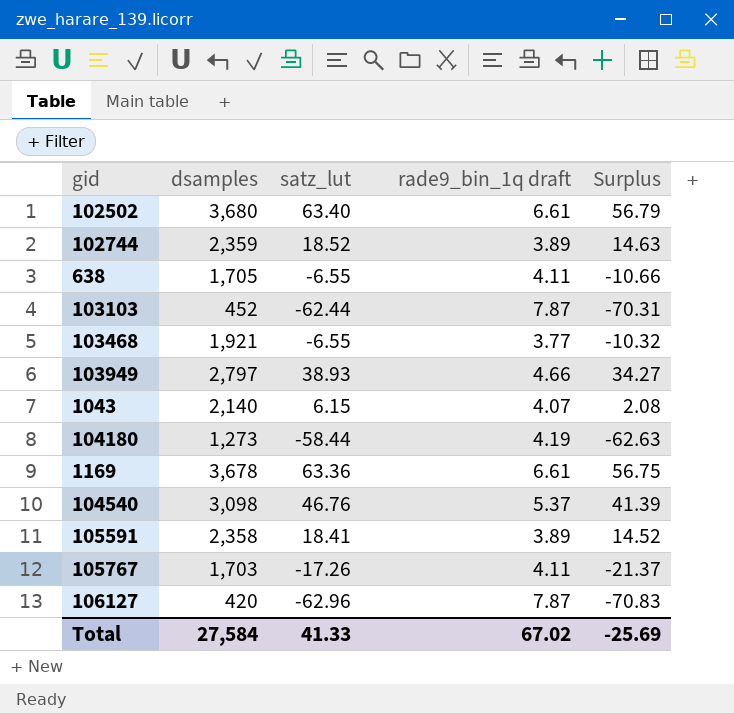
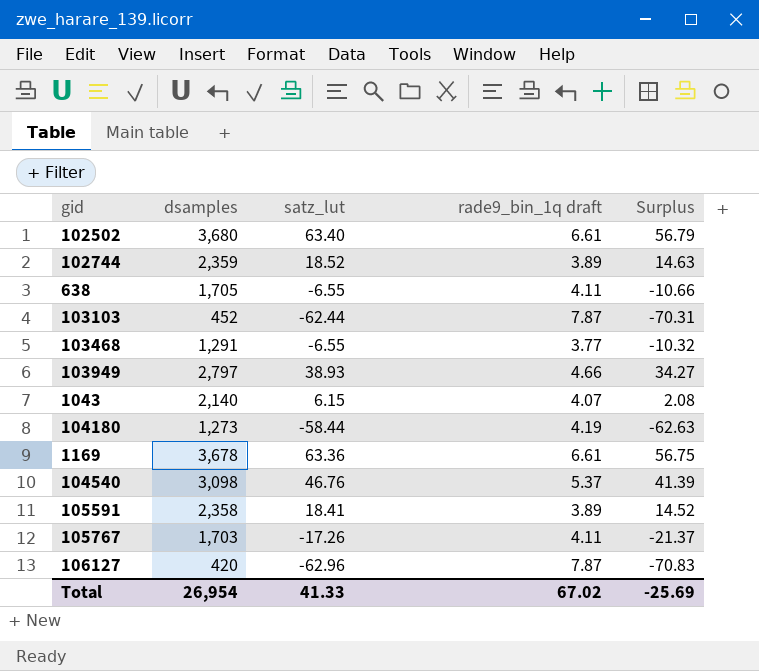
103468 | dsamples: 1,921 -> 1,291
Total | dsamples: 27,584 -> 26,954

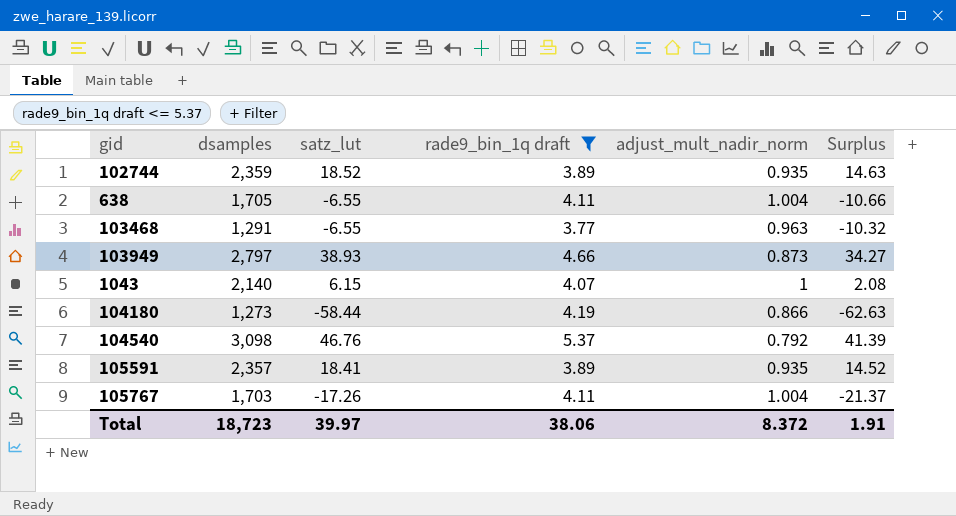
filter: none -> rade9_bin_1q draft <= 5.37
column adjust_mult_nadir_norm | position: none -> 5
105591 | dsamples: 2,358 -> 2,357
Total | dsamples: 26,954 -> 18,723
Total | satz_lut: 41.33 -> 39.97
Total | rade9_bin_1q draft: 67.02 -> 38.06
Total | Surplus: -25.69 -> 1.91

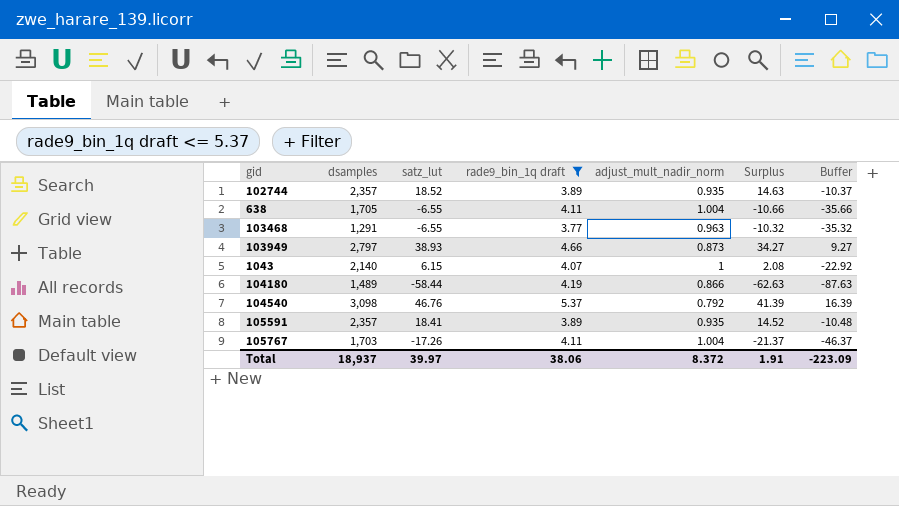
column Buffer | formula: none -> [Surplus] - 25
102744 | dsamples: 2,359 -> 2,357
104180 | dsamples: 1,273 -> 1,489
Total | dsamples: 18,723 -> 18,937

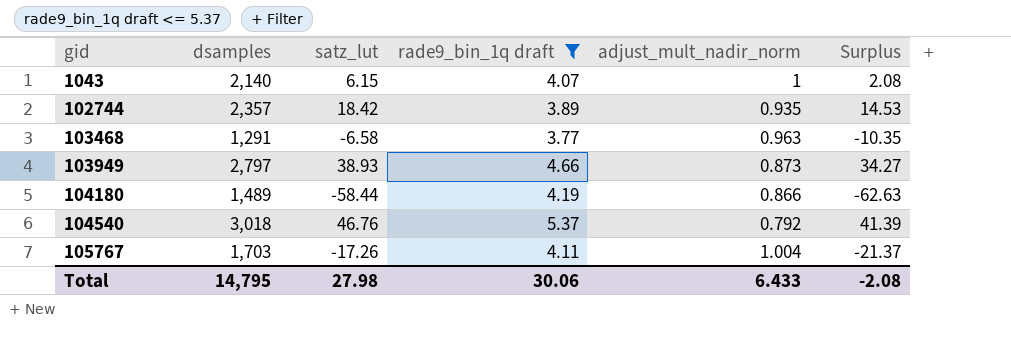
row order: none -> gid ascending
column Buffer | formula: [Surplus] - 25 -> none
row 638: 1,705 | -6.55 | 4.11 | 1.004 | -10.66 | -35.66 -> none
row 105591: 2,357 | 18.41 | 3.89 | 0.935 | 14.52 | -10.48 -> none
102744 | satz_lut: 18.52 -> 18.42
102744 | Surplus: 14.63 -> 14.53
103468 | satz_lut: -6.55 -> -6.58
103468 | Surplus: -10.32 -> -10.35
104540 | dsamples: 3,098 -> 3,018
Total | dsamples: 18,937 -> 14,795
Total | satz_lut: 39.97 -> 27.98
Total | rade9_bin_1q draft: 38.06 -> 30.06
Total | adjust_mult_nadir_norm: 8.372 -> 6.433
Total | Surplus: 1.91 -> -2.08

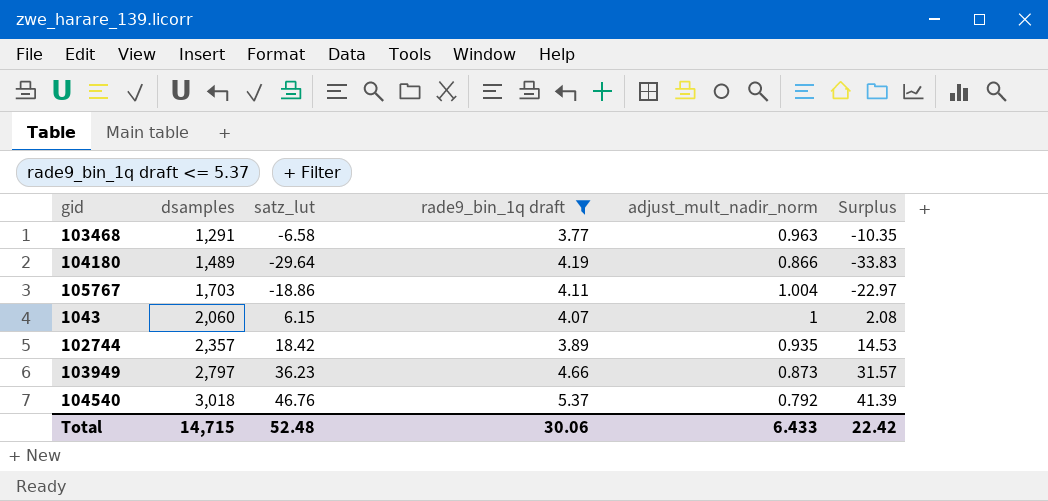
row order: gid ascending -> dsamples ascending
104180 | satz_lut: -58.44 -> -29.64
104180 | Surplus: -62.63 -> -33.83
105767 | satz_lut: -17.26 -> -18.86
105767 | Surplus: -21.37 -> -22.97
1043 | dsamples: 2,140 -> 2,060
103949 | satz_lut: 38.93 -> 36.23
103949 | Surplus: 34.27 -> 31.57
Total | dsamples: 14,795 -> 14,715
Total | satz_lut: 27.98 -> 52.48
Total | Surplus: -2.08 -> 22.42

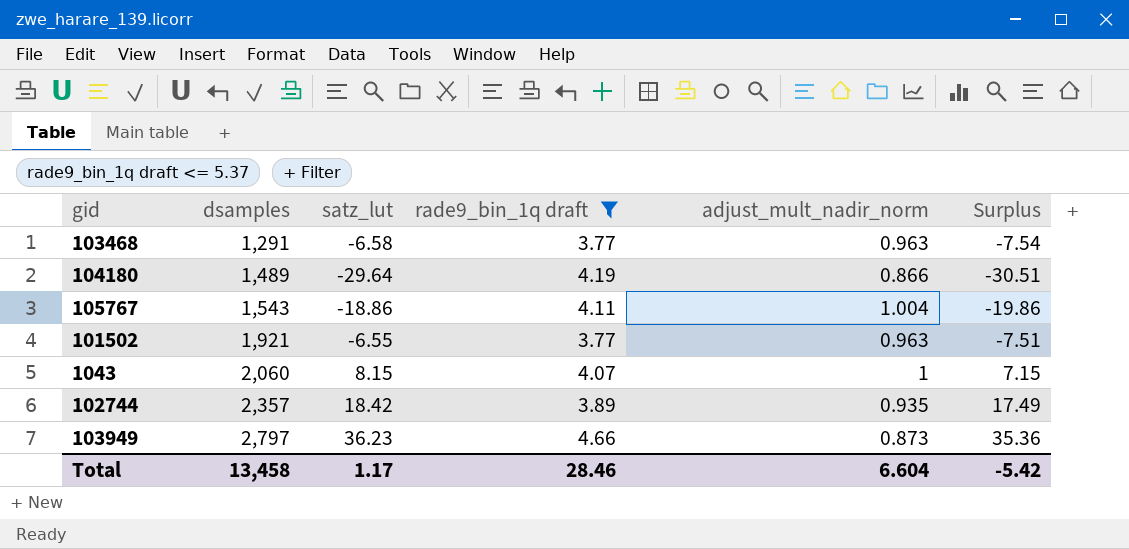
column Surplus | formula: [satz_lut] - [rade9_bin_1q draft] -> [satz_lut] - [adjust_mult_nadir_norm]
row 104540: 3,018 | 46.76 | 5.37 | 0.792 | 41.39 -> none
105767 | dsamples: 1,703 -> 1,543
row 101502: none -> 1,921 | -6.55 | 3.77 | 0.963 | -7.51
1043 | satz_lut: 6.15 -> 8.15
Total | dsamples: 14,715 -> 13,458
Total | satz_lut: 52.48 -> 1.17
Total | rade9_bin_1q draft: 30.06 -> 28.46
Total | adjust_mult_nadir_norm: 6.433 -> 6.604
Total | Surplus: 22.42 -> -5.42

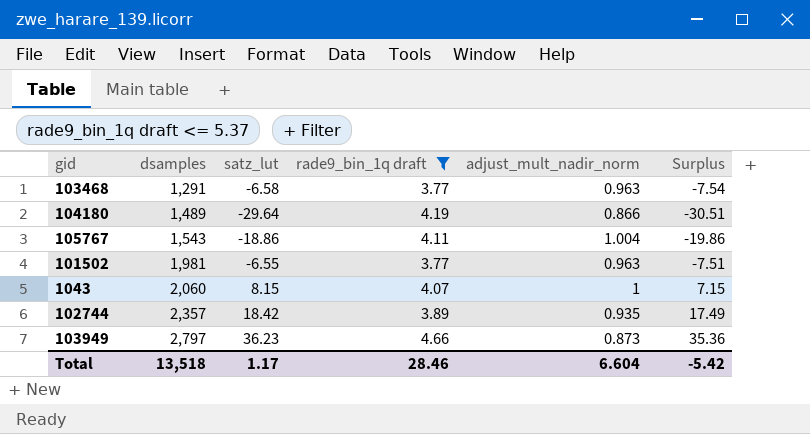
101502 | dsamples: 1,921 -> 1,981
Total | dsamples: 13,458 -> 13,518

